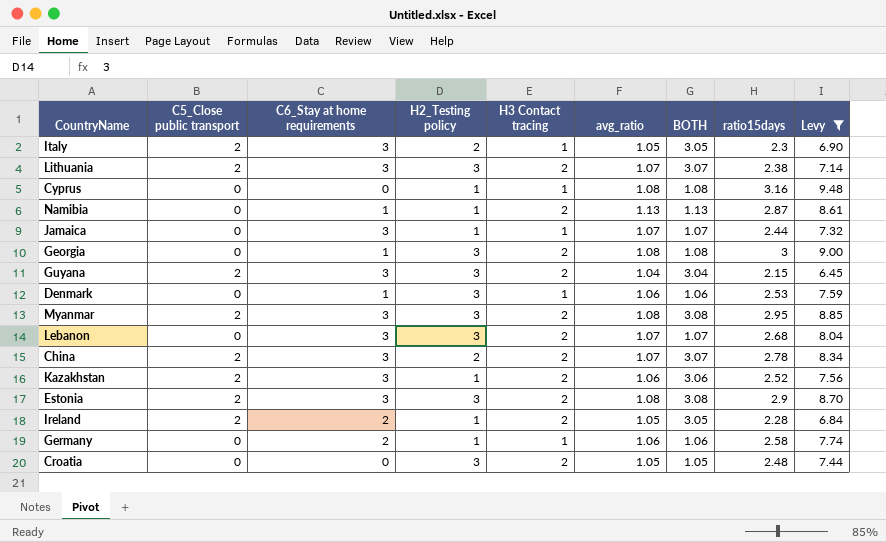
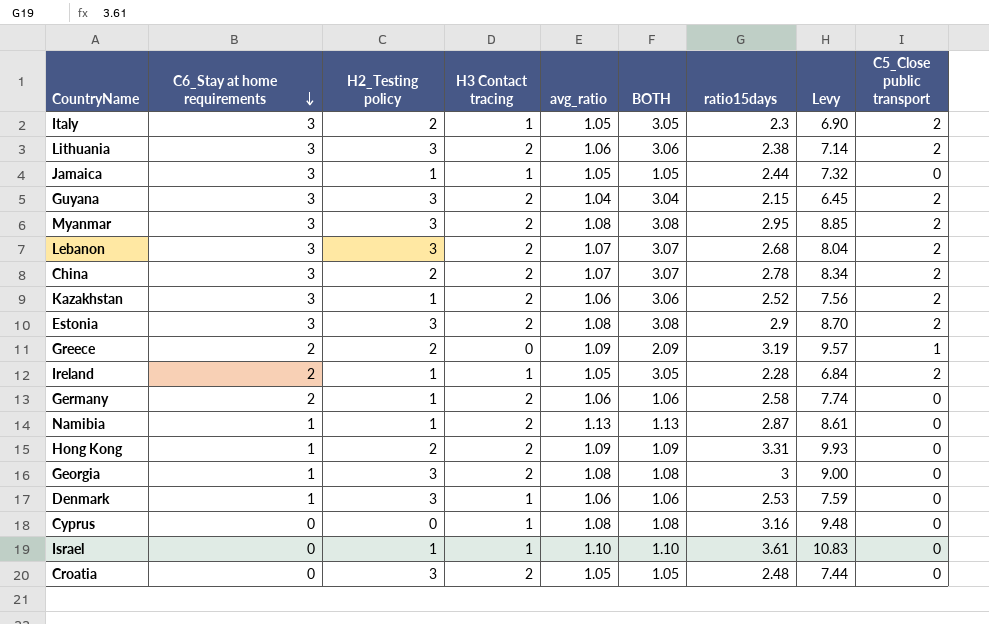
filter: Levy <= 9.48 -> none
row order: none -> C6_Stay at home requirements descending
column C5_Close public transport | position: 2 -> 9
Lithuania | avg_ratio: 1.07 -> 1.06
Lithuania | BOTH: 3.07 -> 3.06
Jamaica | avg_ratio: 1.07 -> 1.05
Jamaica | BOTH: 1.07 -> 1.05
Lebanon | BOTH: 1.07 -> 3.07
Lebanon | C5_Close public transport: 0 -> 2
Ireland | H3 Contact tracing: 2 -> 1
Germany | H3 Contact tracing: 1 -> 2
Cyprus | H2_Testing policy: 1 -> 0

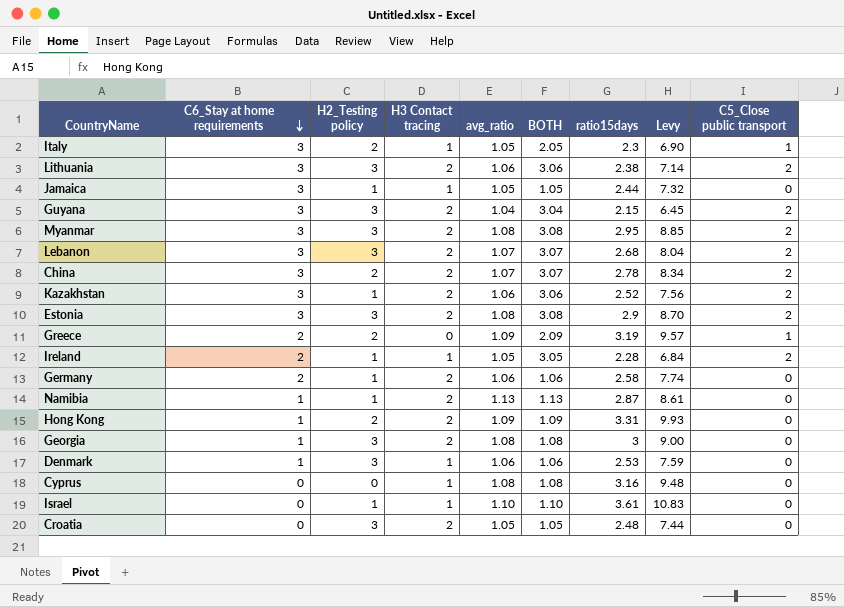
Italy | BOTH: 3.05 -> 2.05
Italy | C5_Close public transport: 2 -> 1

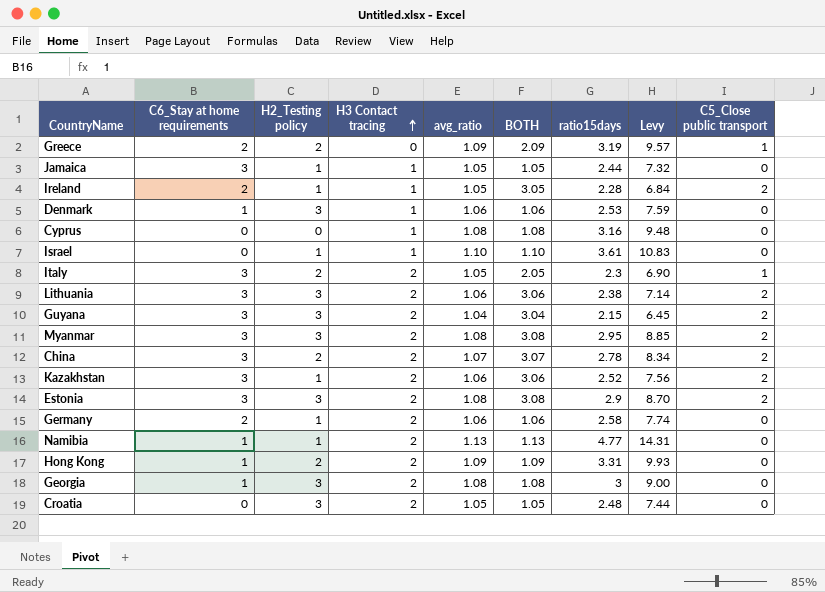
row order: C6_Stay at home requirements descending -> H3 Contact tracing ascending
row Lebanon: 3 | 3 | 2 | 1.07 | 3.07 | 2.68 | 8.04 | 2 -> none
Italy | H3 Contact tracing: 1 -> 2
Namibia | ratio15days: 2.87 -> 4.77
Namibia | Levy: 8.61 -> 14.31

